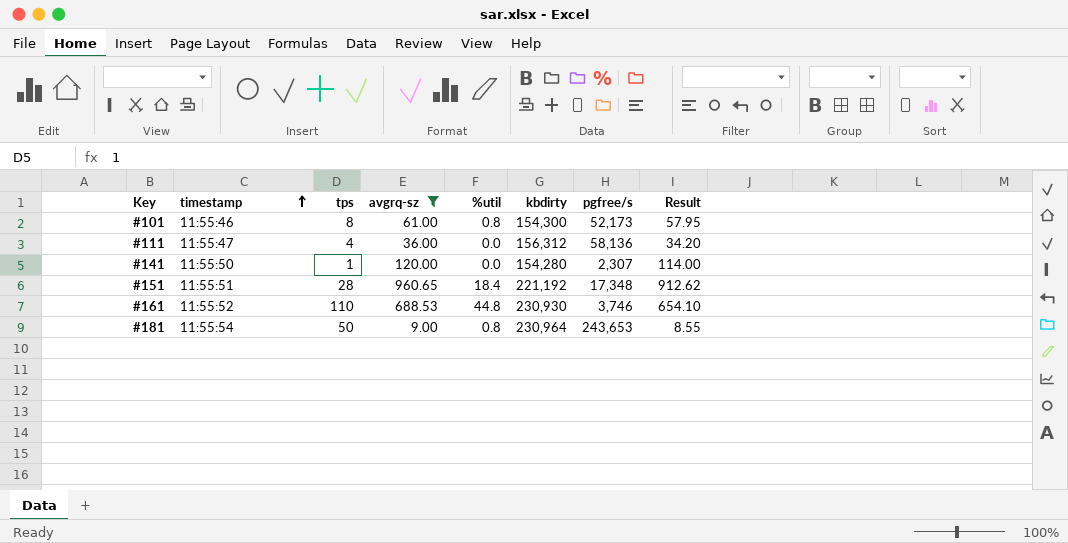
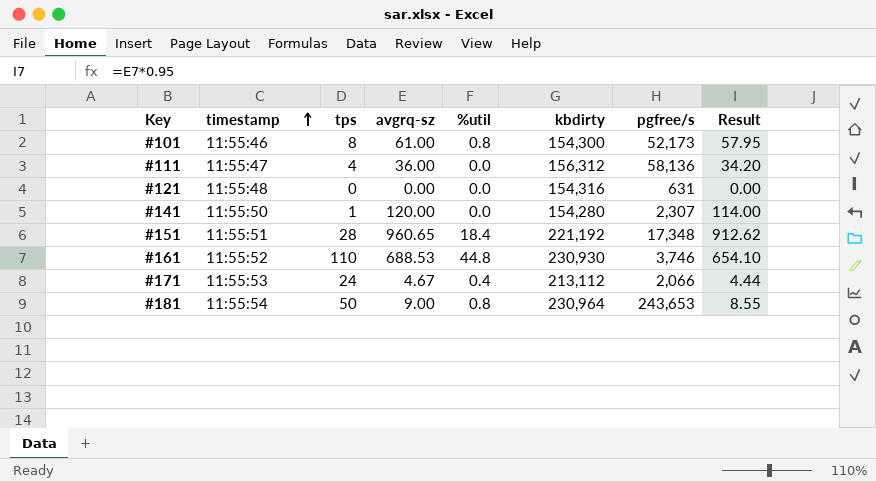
filter: avgrq-sz >= 9.00 -> none

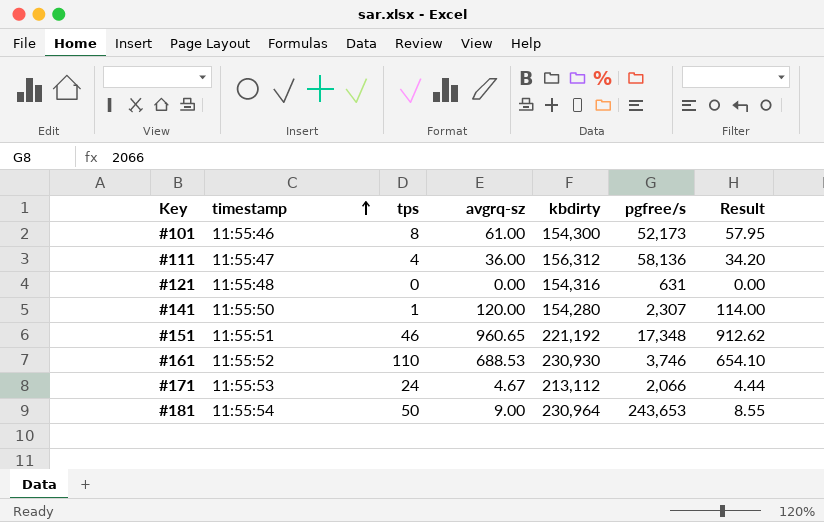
column %util | position: 5 -> none
#151 | tps: 28 -> 46

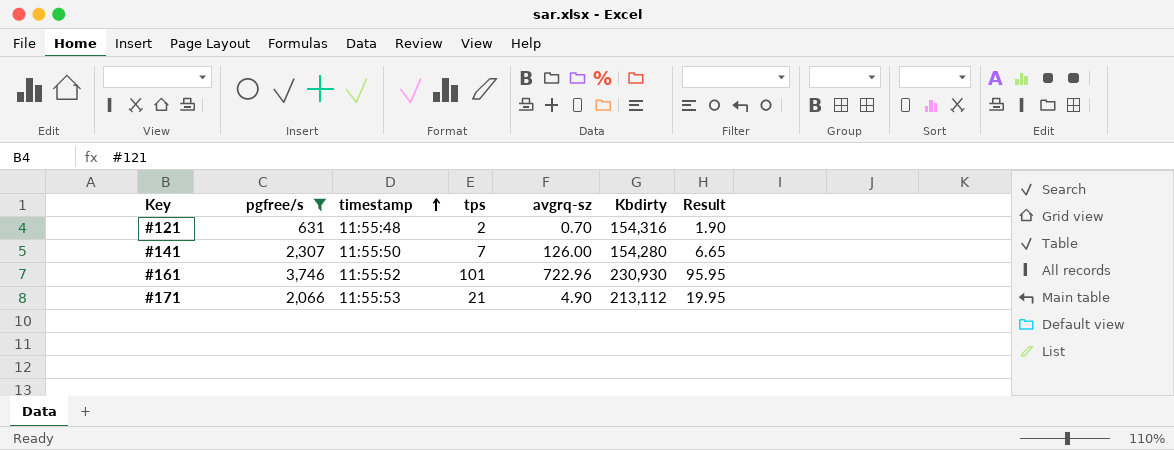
filter: none -> pgfree/s <= 3,746
column pgfree/s | position: 6 -> 2
column name: kbdirty -> Kbdirty
column Result | formula: [avgrq-sz] * 0.95 -> [tps] * 0.95
#121 | tps: 0 -> 2
#121 | avgrq-sz: 0.00 -> 0.70
#141 | tps: 1 -> 7
#141 | avgrq-sz: 120.00 -> 126.00
#161 | tps: 110 -> 101
#161 | avgrq-sz: 688.53 -> 722.96
#171 | tps: 24 -> 21
#171 | avgrq-sz: 4.67 -> 4.90

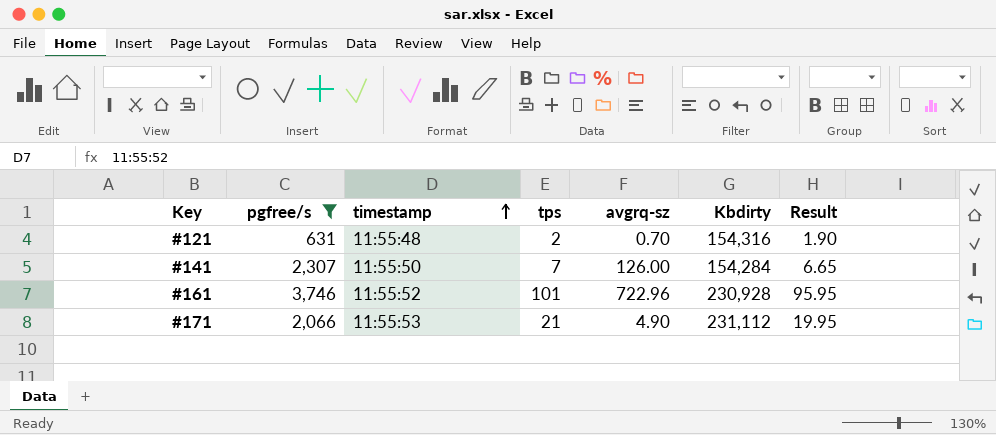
#141 | Kbdirty: 154,280 -> 154,284
#161 | Kbdirty: 230,930 -> 230,928
#171 | Kbdirty: 213,112 -> 231,112

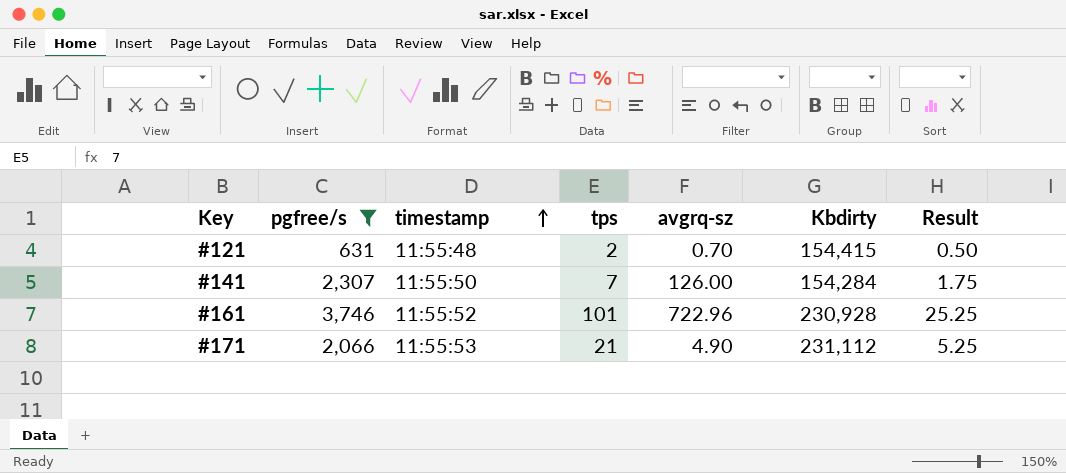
column Result | formula: [tps] * 0.95 -> [tps] * 0.25
#121 | Kbdirty: 154,316 -> 154,415

